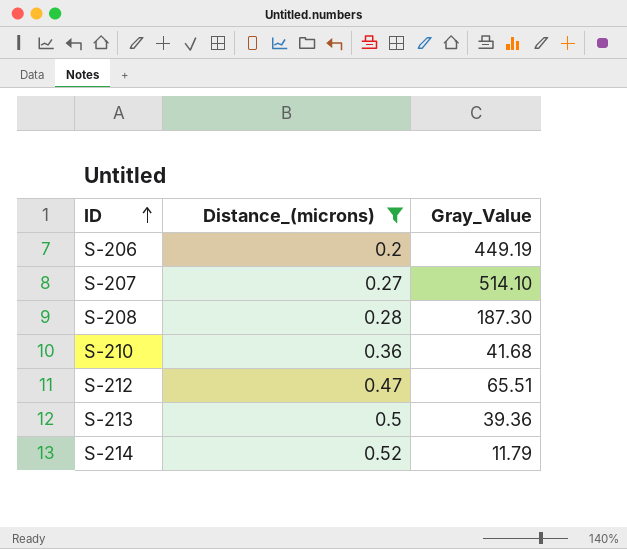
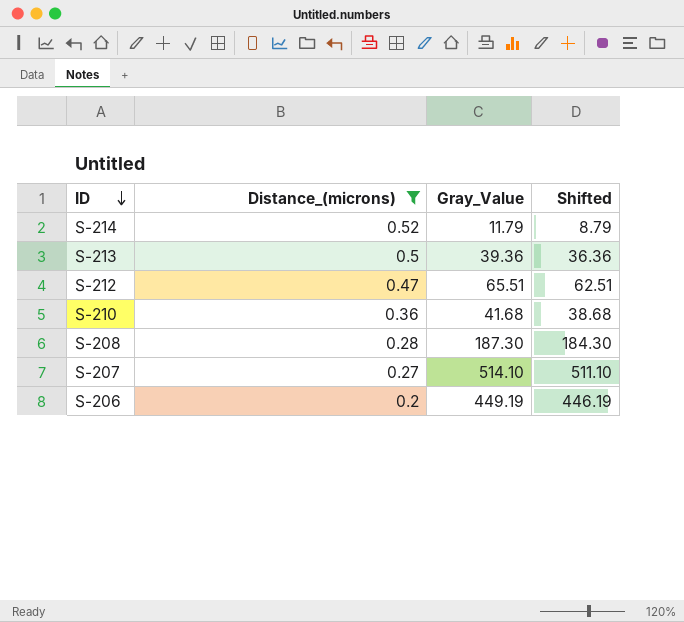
row order: ID ascending -> ID descending
column Shifted | formula: none -> [Gray_Value] - 3

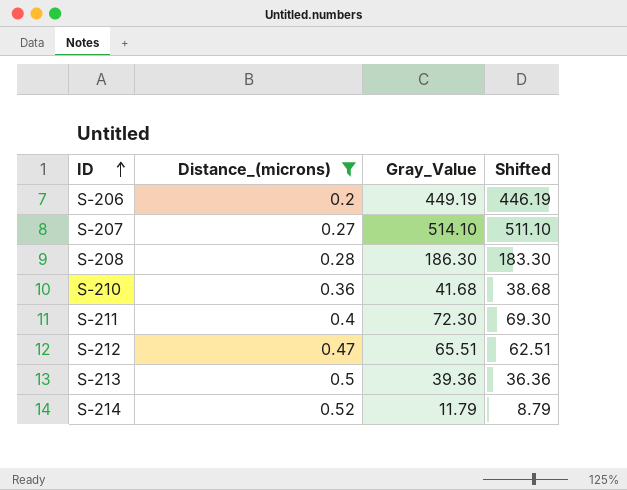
row order: ID descending -> ID ascending
S-208 | Gray_Value: 187.30 -> 186.30
S-208 | Shifted: 184.30 -> 183.30
row S-211: none -> 0.4 | 72.30 | 69.30

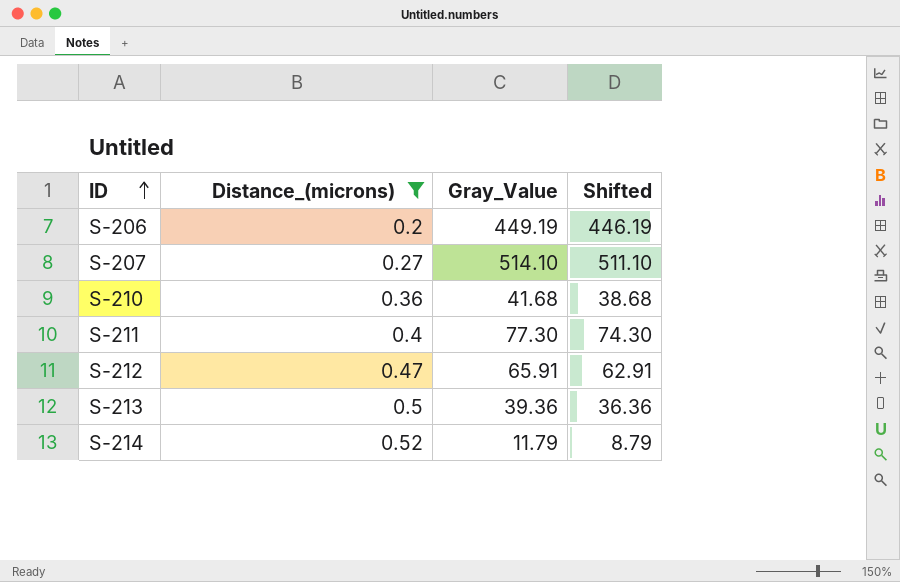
row S-208: 0.28 | 186.30 | 183.30 -> none
S-211 | Gray_Value: 72.30 -> 77.30
S-211 | Shifted: 69.30 -> 74.30
S-212 | Gray_Value: 65.51 -> 65.91
S-212 | Shifted: 62.51 -> 62.91

